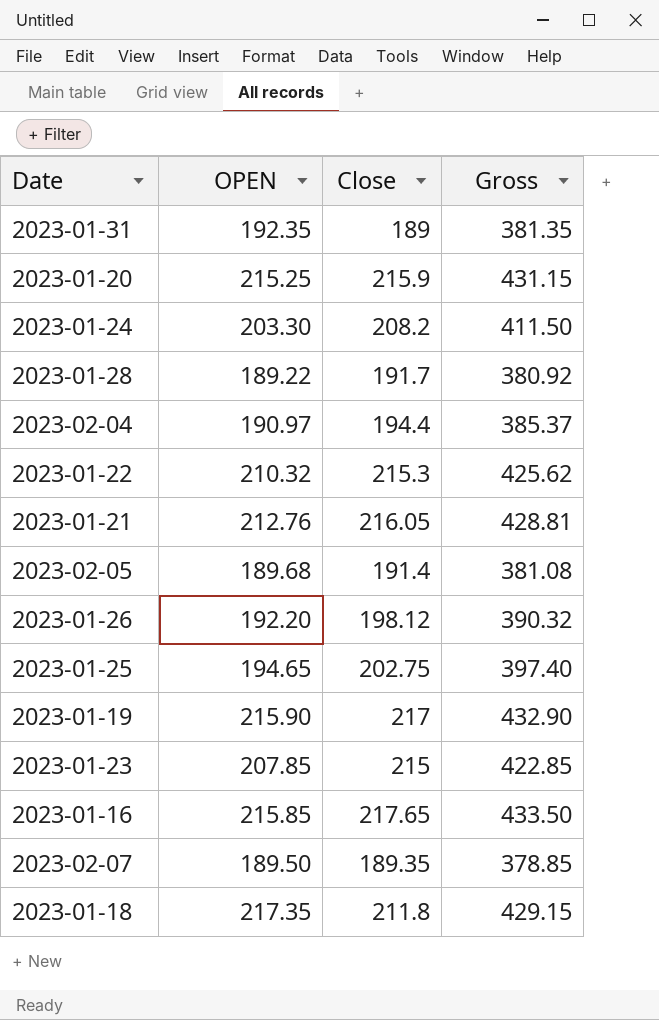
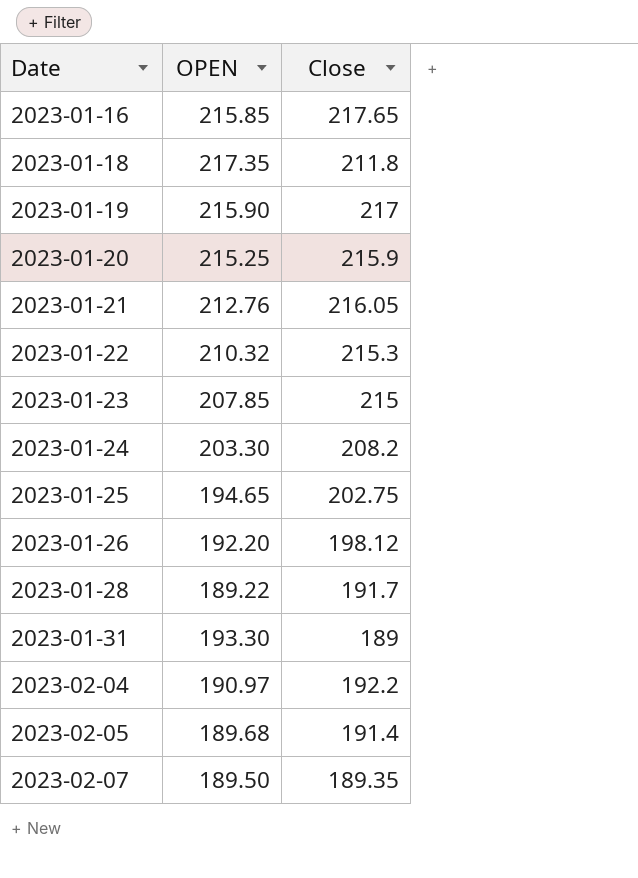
row order: none -> Date ascending
column Gross | formula: [OPEN] + [Close] -> none
2023-01-31 | OPEN: 192.35 -> 193.30
2023-02-04 | Close: 194.4 -> 192.2

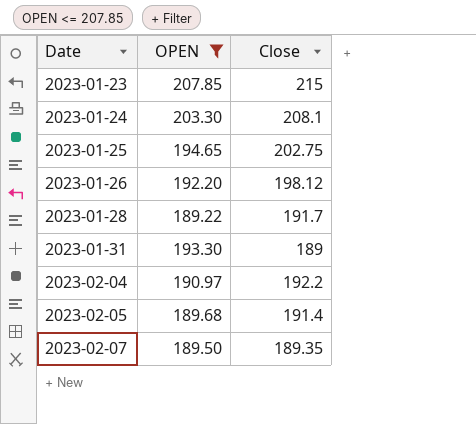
filter: none -> OPEN <= 207.85
2023-01-24 | Close: 208.2 -> 208.1

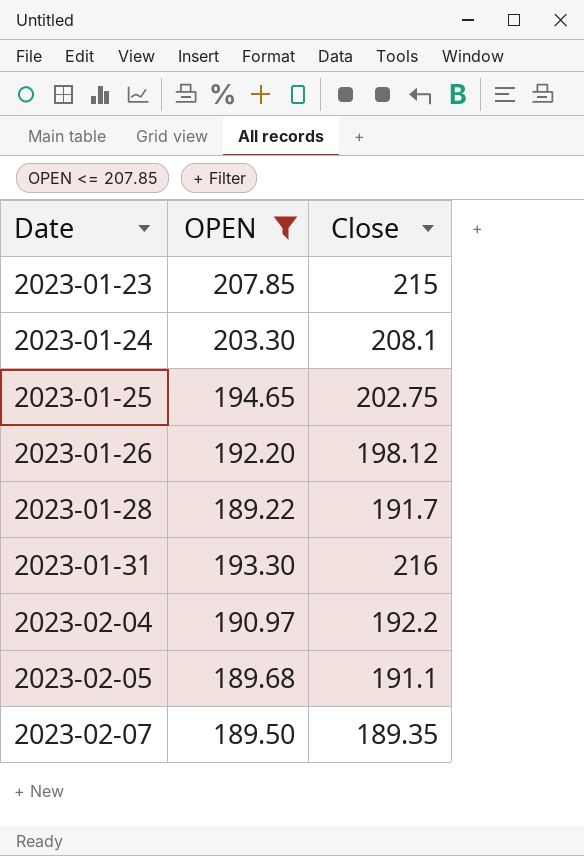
2023-01-31 | Close: 189 -> 216
2023-02-05 | Close: 191.4 -> 191.1

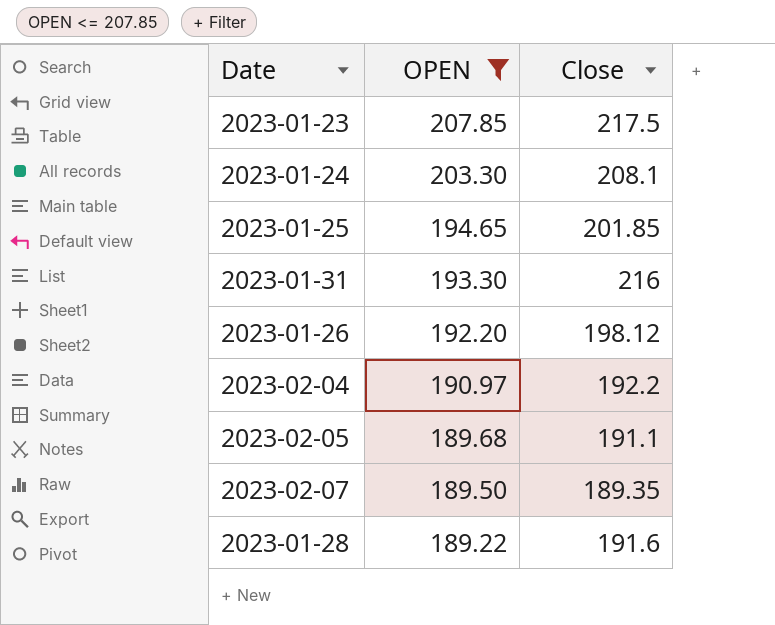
row order: Date ascending -> OPEN descending
2023-01-23 | Close: 215 -> 217.5
2023-01-25 | Close: 202.75 -> 201.85
2023-01-28 | Close: 191.7 -> 191.6

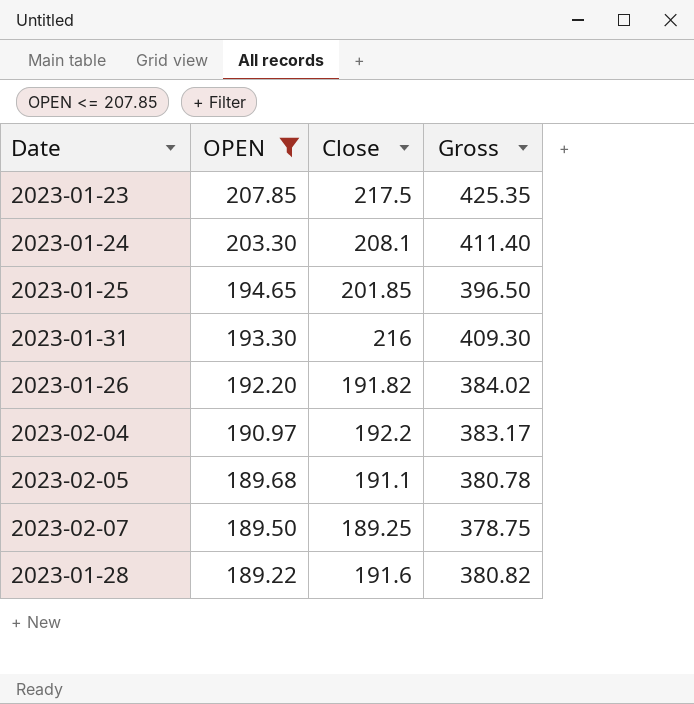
column Gross | formula: none -> [OPEN] + [Close]
2023-01-26 | Close: 198.12 -> 191.82
2023-02-07 | Close: 189.35 -> 189.25

